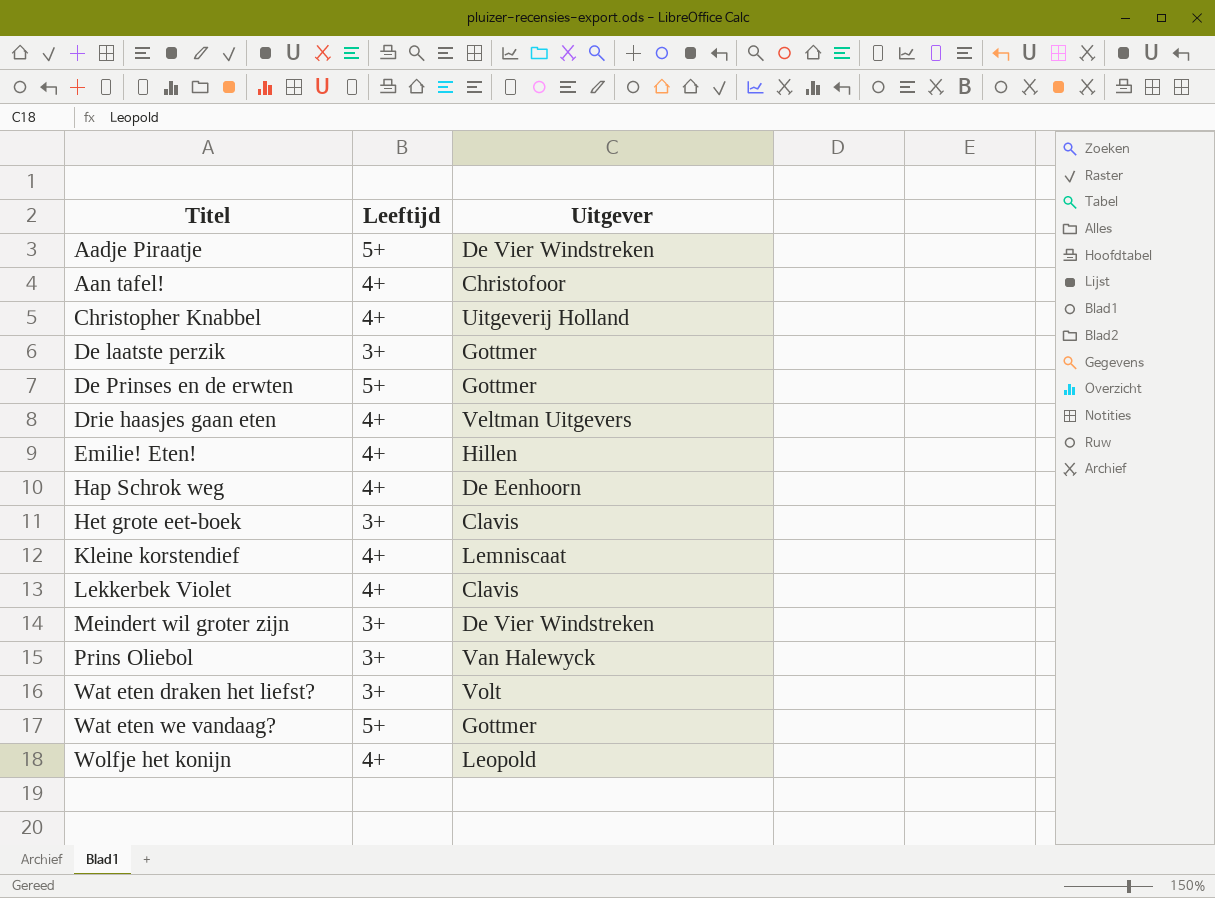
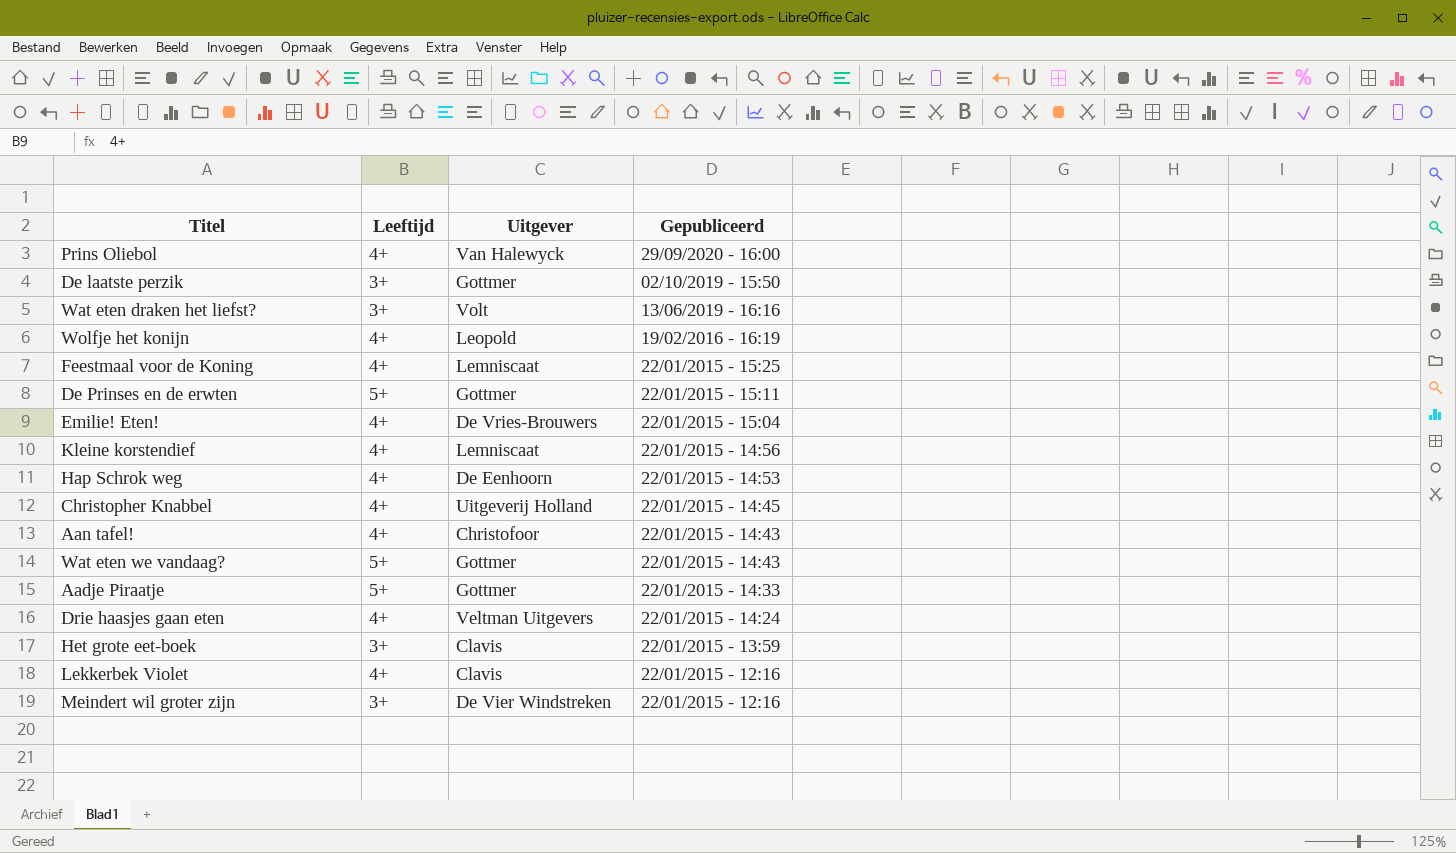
row order: Titel ascending -> Gepubliceerd descending
column Gepubliceerd | position: none -> 4
Prins Oliebol | Leeftijd: 3+ -> 4+
row Feestmaal voor de Koning: none -> 4+ | Lemniscaat | 22/01/2015 - 15:25
Emilie! Eten! | Uitgever: Hillen -> De Vries-Brouwers
Aadje Piraatje | Uitgever: De Vier Windstreken -> Gottmer

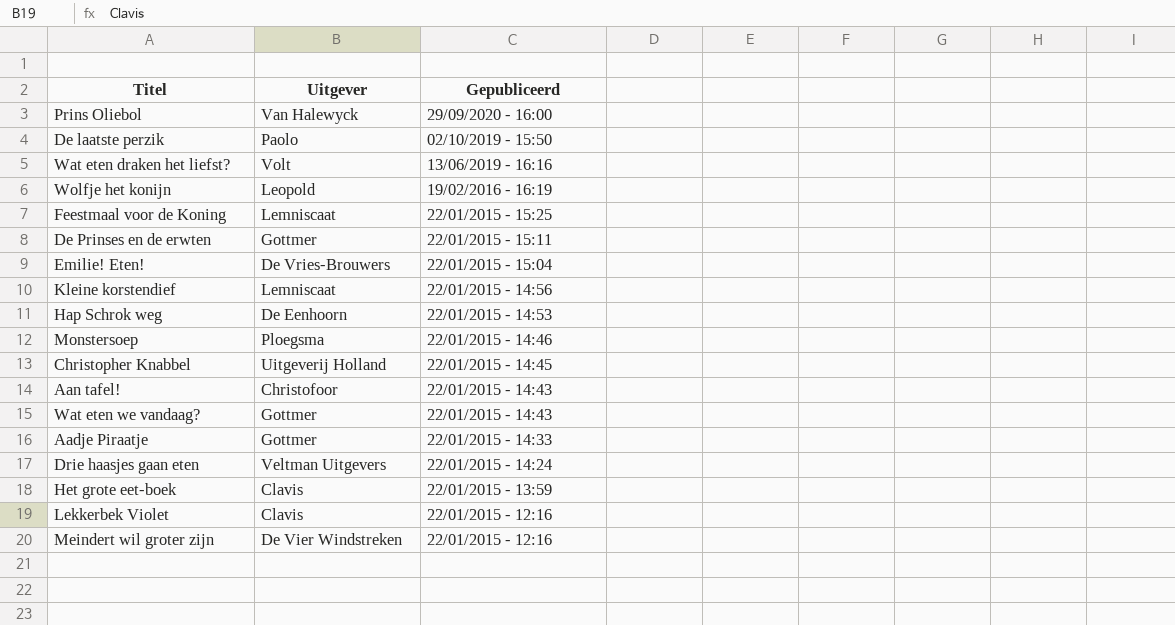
column Leeftijd | position: 2 -> none
De laatste perzik | Uitgever: Gottmer -> Paolo
row Monstersoep: none -> Ploegsma | 22/01/2015 - 14:46

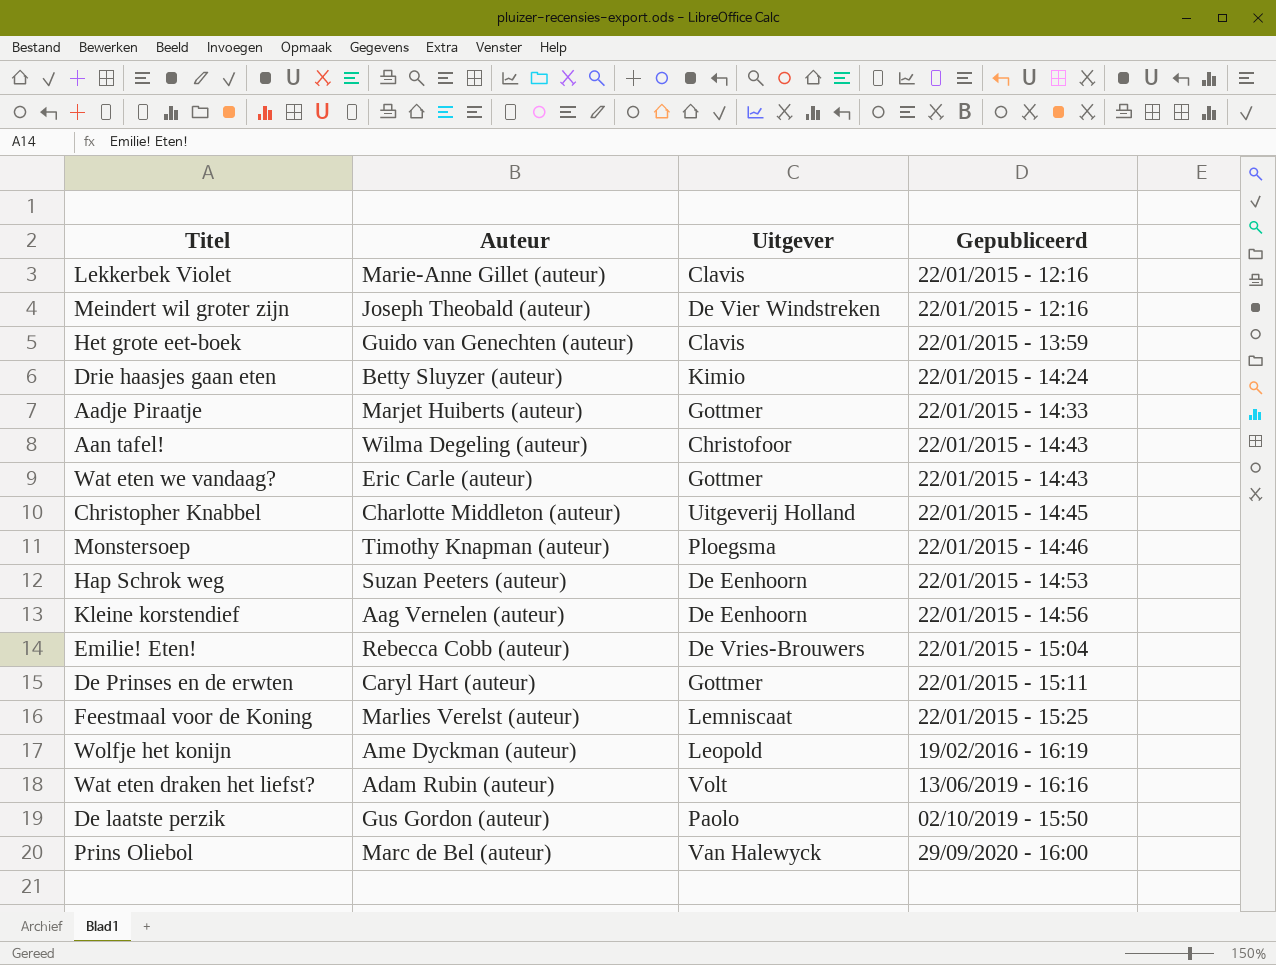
row order: Gepubliceerd descending -> Gepubliceerd ascending
column Auteur | position: none -> 2
Drie haasjes gaan eten | Uitgever: Veltman Uitgevers -> Kimio
Kleine korstendief | Uitgever: Lemniscaat -> De Eenhoorn

